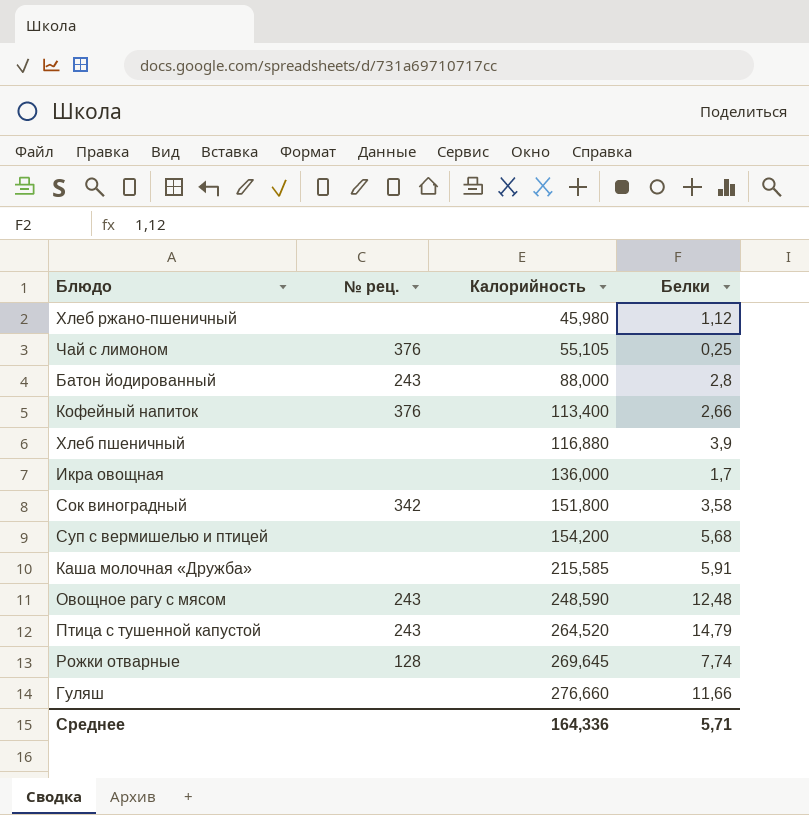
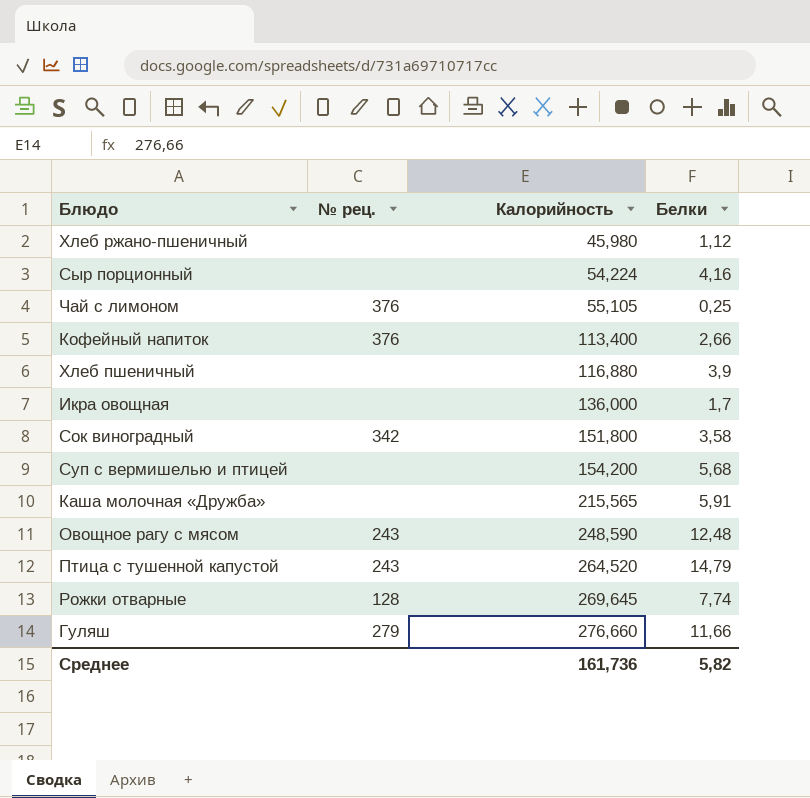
row Батон йодированный: 243 | 88,000 | 2,8 -> none
row Сыр порционный: none -> none | 54,224 | 4,16
Каша молочная «Дружба» | Калорийность: 215,585 -> 215,565
Гуляш | № рец.: none -> 279
Среднее | Калорийность: 164,336 -> 161,736
Среднее | Белки: 5,71 -> 5,82

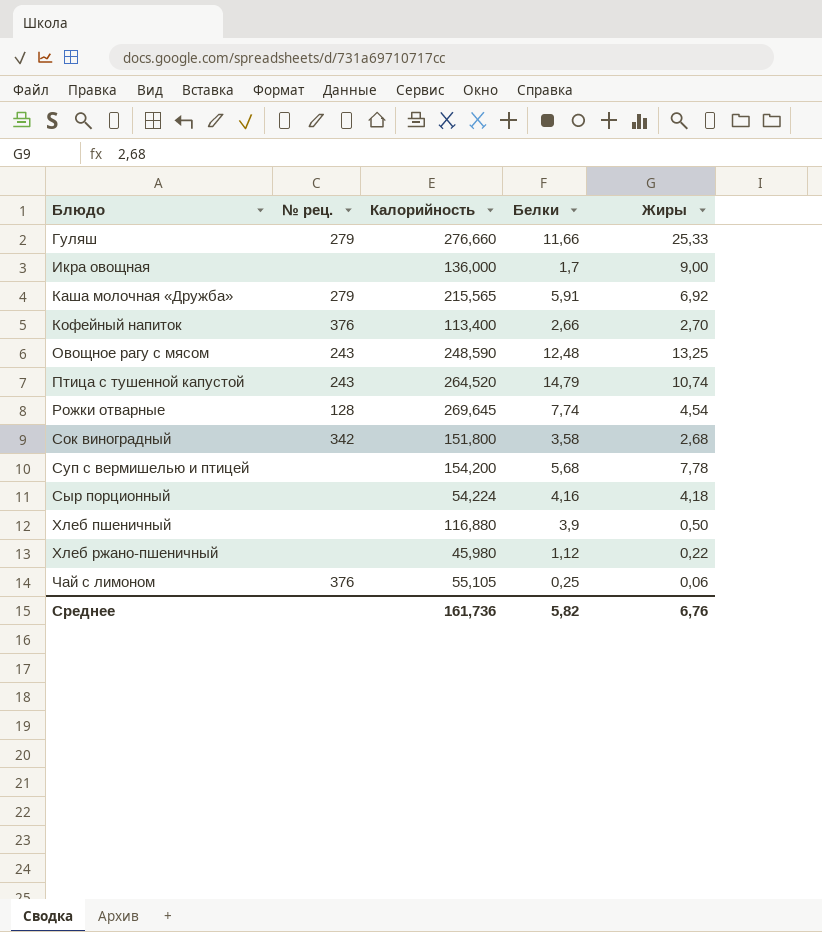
row order: Калорийность ascending -> Блюдо ascending
column Жиры | position: none -> 5
Каша молочная «Дружба» | № рец.: none -> 279

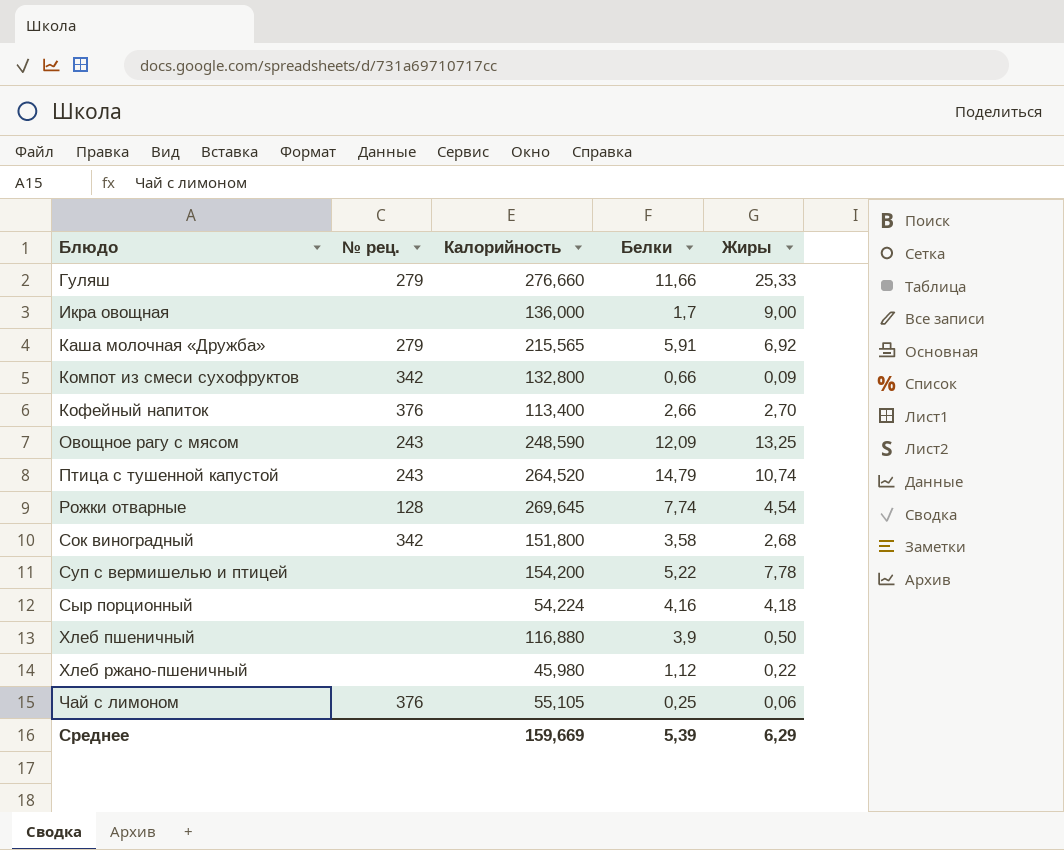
row Компот из смеси сухофруктов: none -> 342 | 132,800 | 0,66 | 0,09
Овощное рагу с мясом | Белки: 12,48 -> 12,09
Суп с вермишелью и птицей | Белки: 5,68 -> 5,22
Среднее | Калорийность: 161,736 -> 159,669
Среднее | Белки: 5,82 -> 5,39
Среднее | Жиры: 6,76 -> 6,29

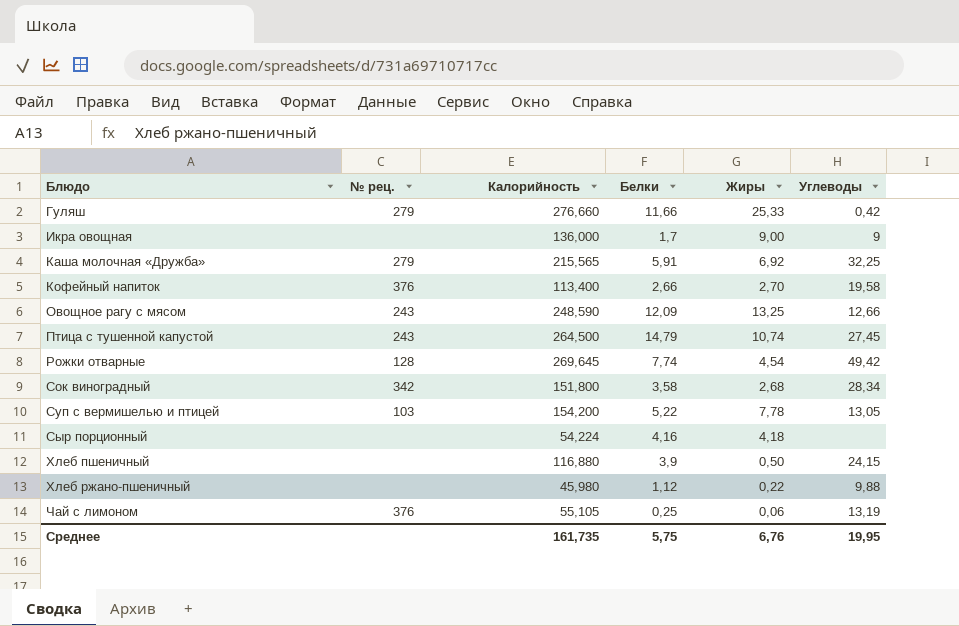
column Углеводы | position: none -> 6
row Компот из смеси сухофруктов: 342 | 132,800 | 0,66 | 0,09 -> none
Птица с тушенной капустой | Калорийность: 264,520 -> 264,500
Суп с вермишелью и птицей | № рец.: none -> 103
Среднее | Калорийность: 159,669 -> 161,735
Среднее | Белки: 5,39 -> 5,75
Среднее | Жиры: 6,29 -> 6,76

